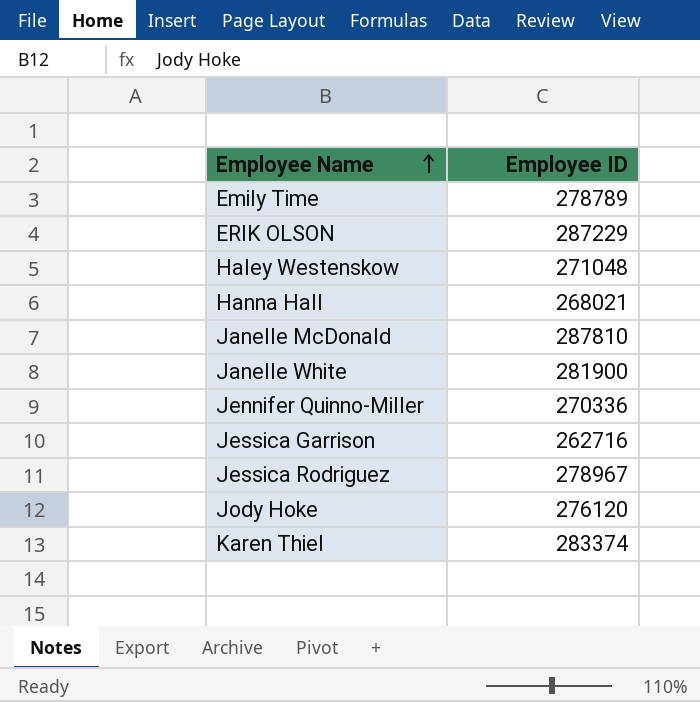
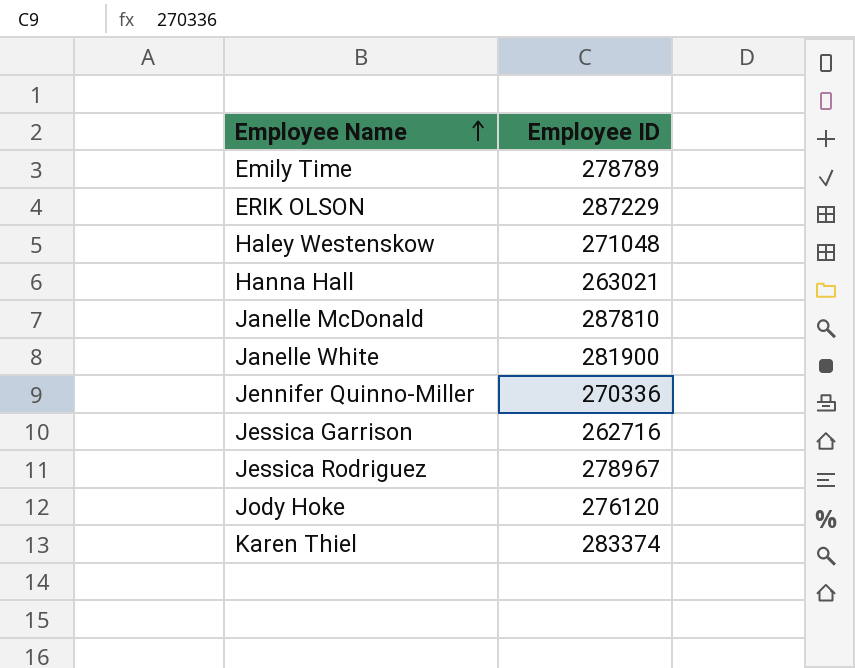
Hanna Hall | Employee ID: 268021 -> 263021

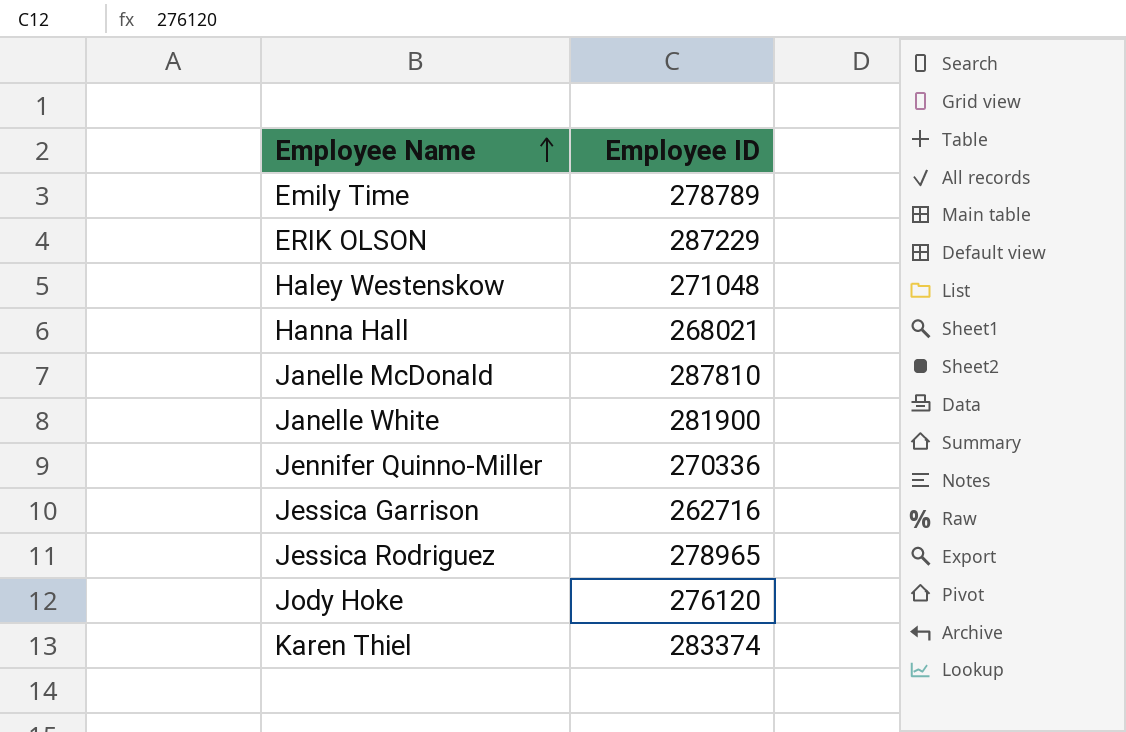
Hanna Hall | Employee ID: 263021 -> 268021
Jessica Rodriguez | Employee ID: 278967 -> 278965

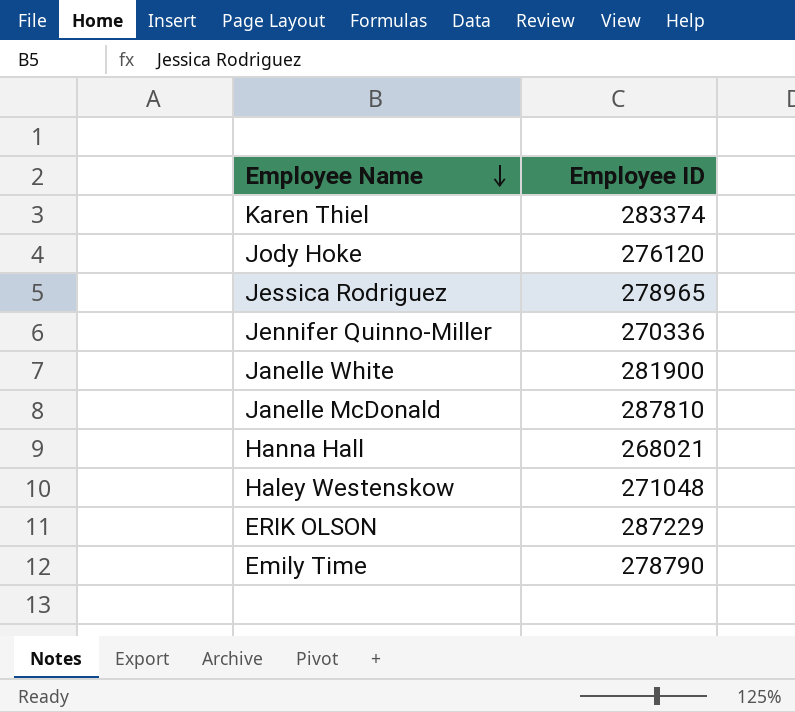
row order: Employee Name ascending -> Employee Name descending
row Jessica Garrison: 262716 -> none
Emily Time | Employee ID: 278789 -> 278790

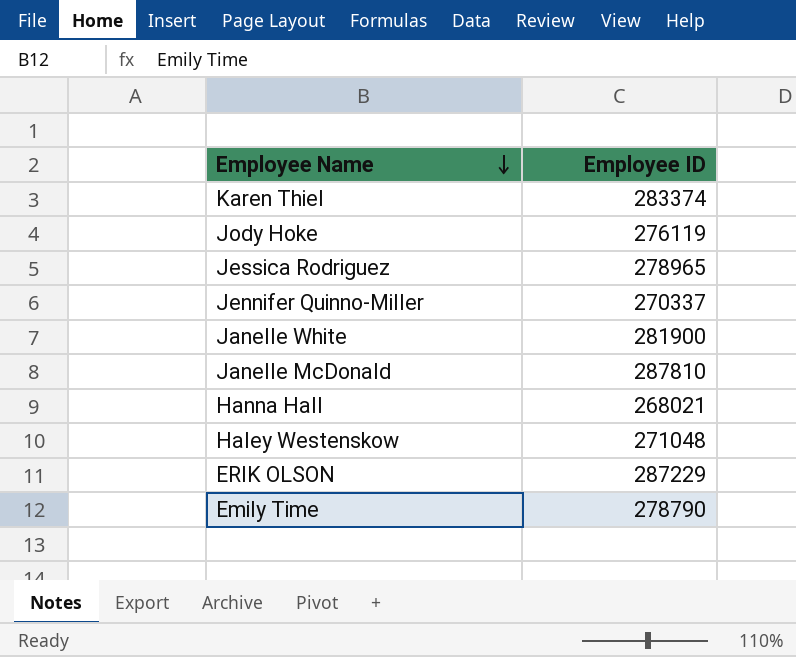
Jody Hoke | Employee ID: 276120 -> 276119
Jennifer Quinno-Miller | Employee ID: 270336 -> 270337

